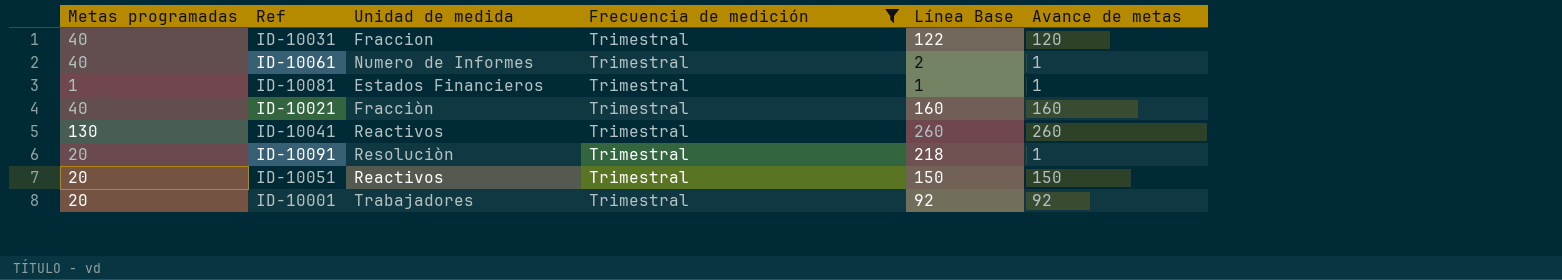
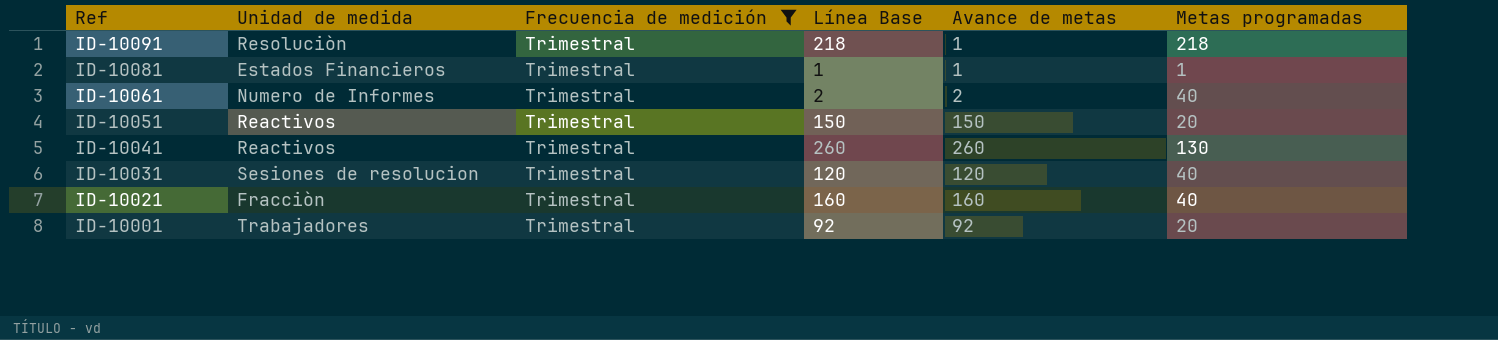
row order: none -> Ref descending
column Metas programadas | position: 1 -> 6
ID-10091 | Metas programadas: 20 -> 218
ID-10061 | Avance de metas: 1 -> 2
ID-10031 | Unidad de medida: Fraccion -> Sesiones de resolucion
ID-10031 | Línea Base: 122 -> 120

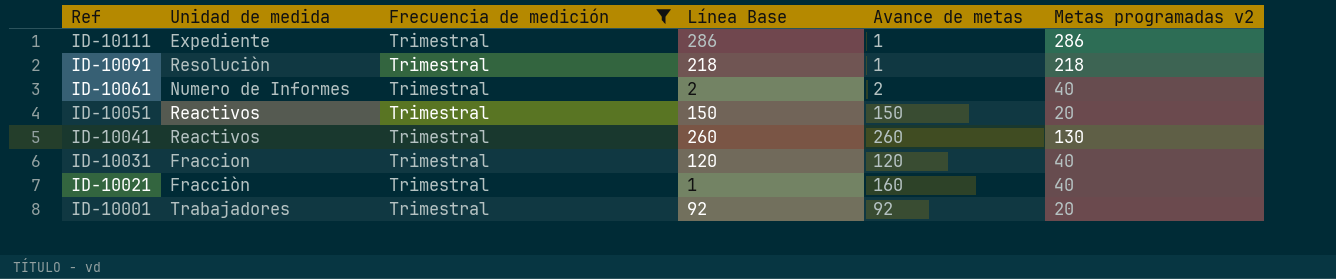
column name: Metas programadas -> Metas programadas v2
row ID-10081: Estados Financieros | Trimestral | 1 | 1 | 1 -> none
row ID-10111: none -> Expediente | Trimestral | 286 | 1 | 286
ID-10031 | Unidad de medida: Sesiones de resolucion -> Fraccion
ID-10021 | Línea Base: 160 -> 1

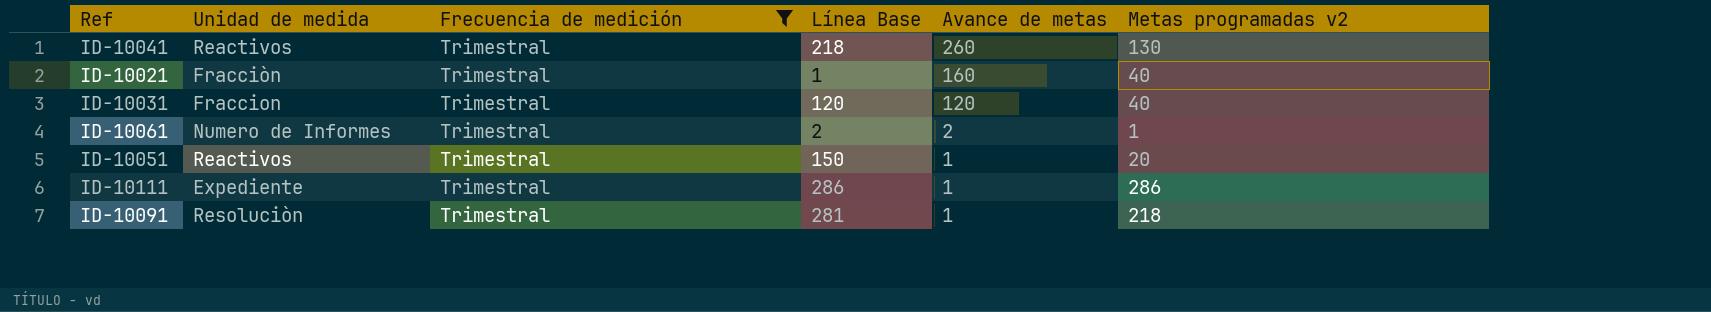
row order: Ref descending -> Avance de metas descending
row ID-10001: Trabajadores | Trimestral | 92 | 92 | 20 -> none
ID-10041 | Línea Base: 260 -> 218
ID-10061 | Metas programadas v2: 40 -> 1
ID-10051 | Avance de metas: 150 -> 1
ID-10091 | Línea Base: 218 -> 281

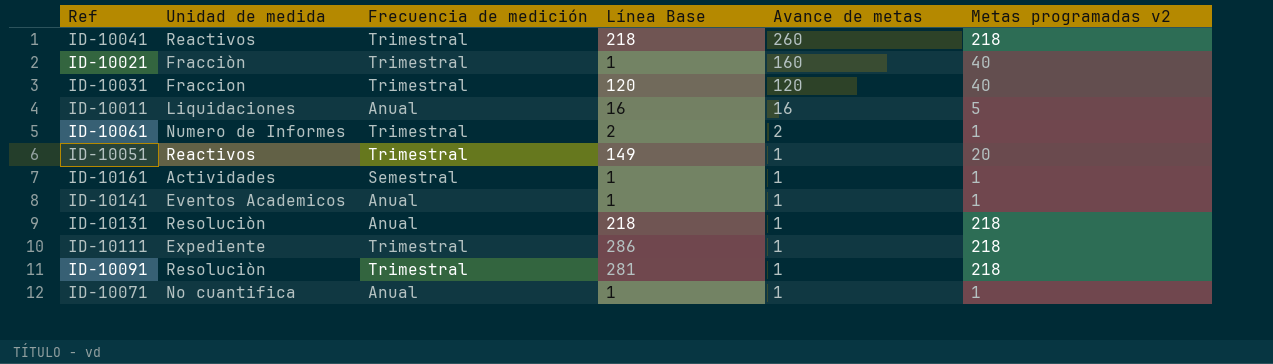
filter: Frecuencia de medición = Trimestral -> none
ID-10041 | Metas programadas v2: 130 -> 218
ID-10051 | Línea Base: 150 -> 149
ID-10111 | Metas programadas v2: 286 -> 218

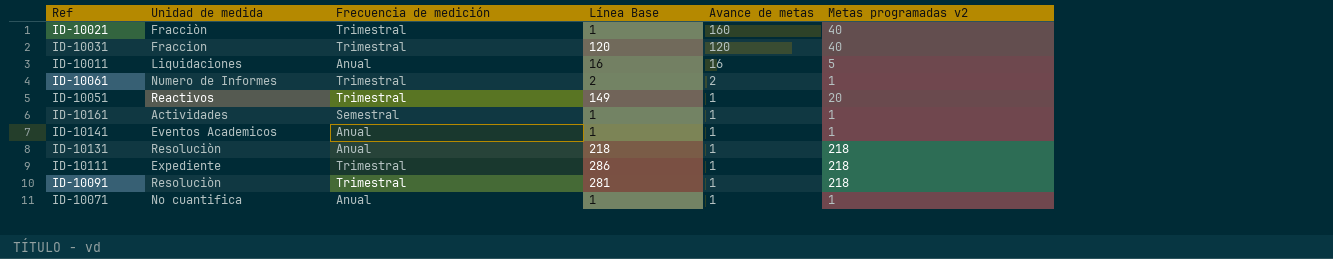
row ID-10041: Reactivos | Trimestral | 218 | 260 | 218 -> none

